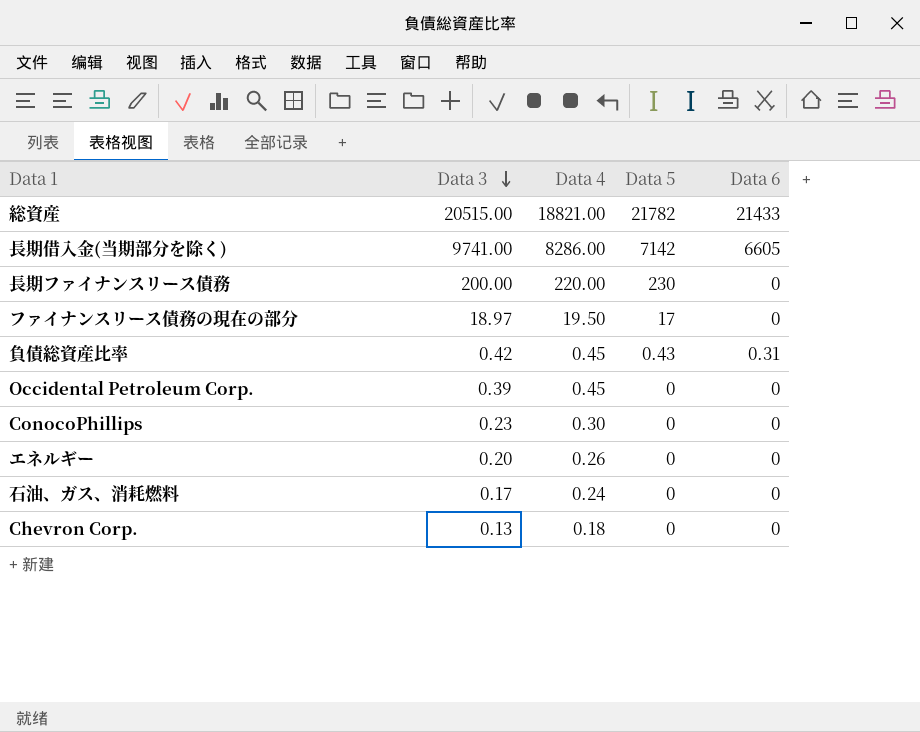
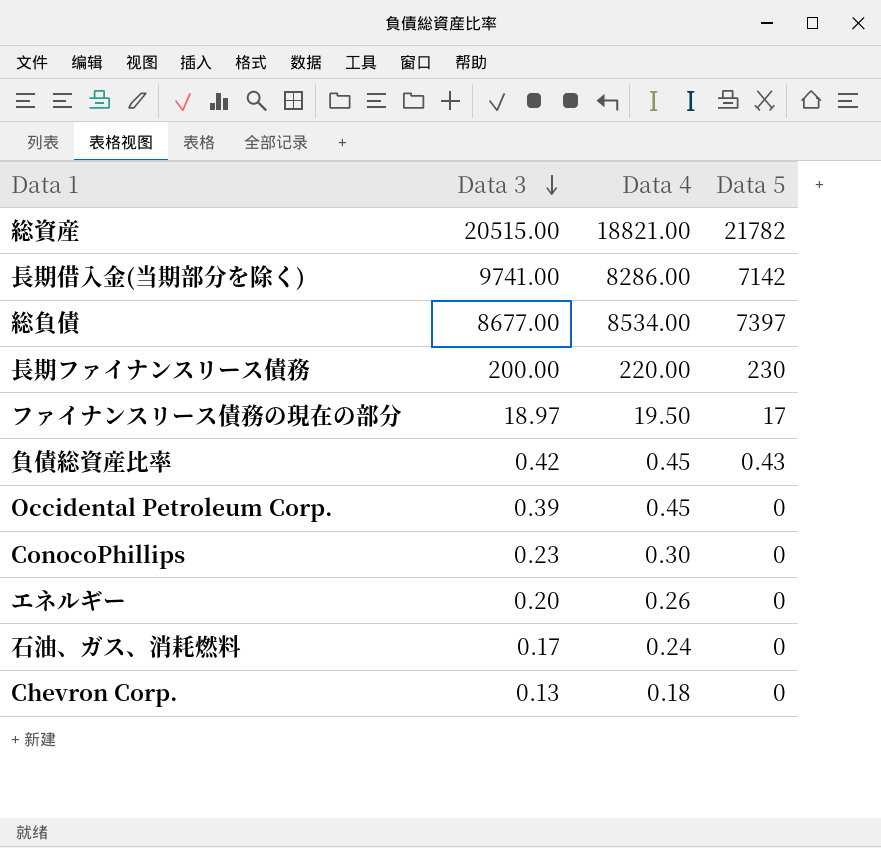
column Data 6 | position: 5 -> none
row 総負債: none -> 8677.00 | 8534.00 | 7397

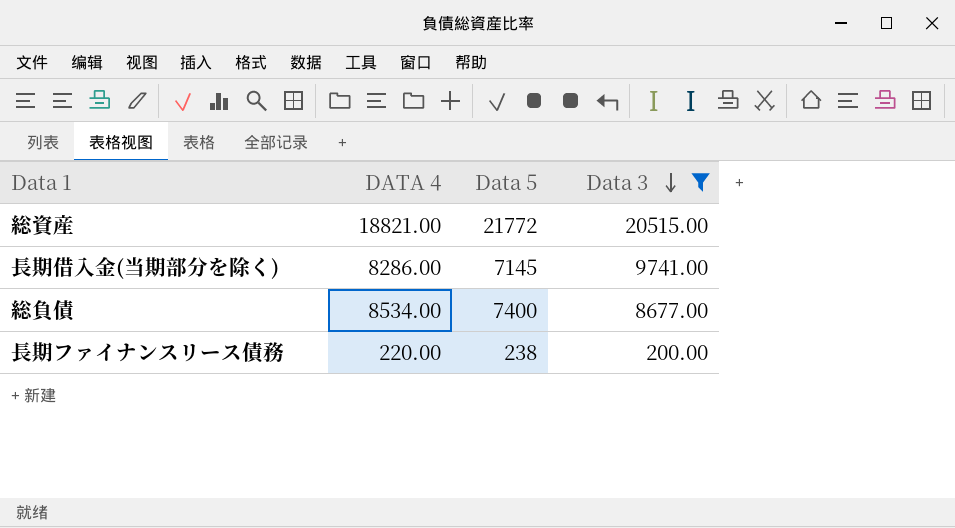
filter: none -> Data 3 >= 200.00
column name: Data 4 -> DATA 4
column Data 3 | position: 2 -> 4
総資産 | Data 5: 21782 -> 21772
長期借入金(当期部分を除く) | Data 5: 7142 -> 7145
総負債 | Data 5: 7397 -> 7400
長期ファイナンスリース債務 | Data 5: 230 -> 238

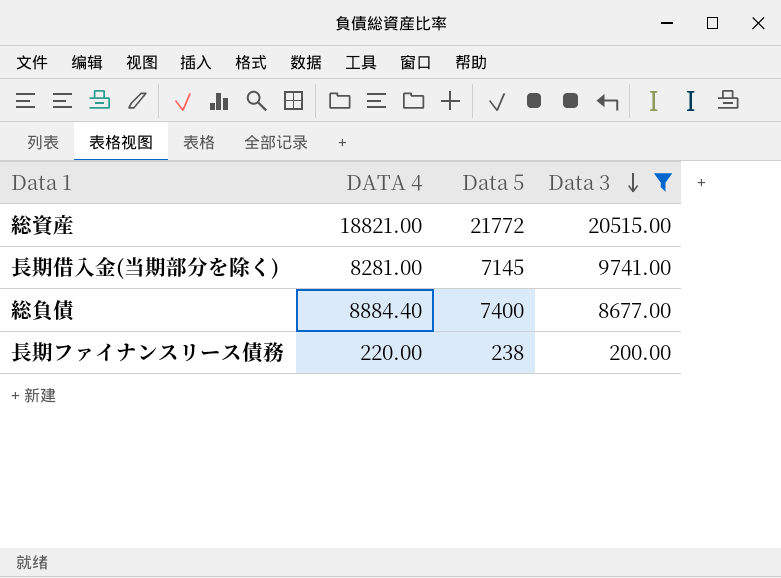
長期借入金(当期部分を除く) | DATA 4: 8286.00 -> 8281.00
総負債 | DATA 4: 8534.00 -> 8884.40

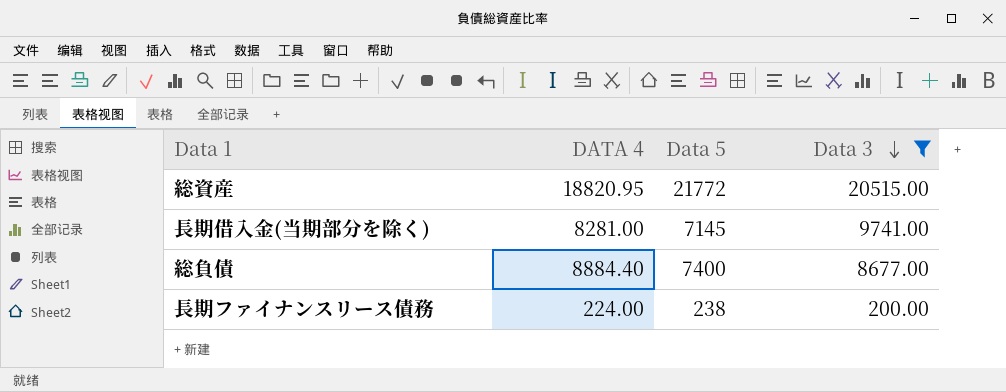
総資産 | DATA 4: 18821.00 -> 18820.95
長期ファイナンスリース債務 | DATA 4: 220.00 -> 224.00

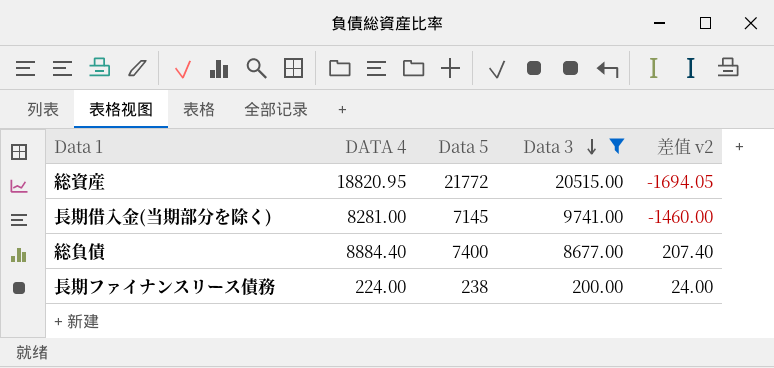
column 差值 v2 | formula: none -> [DATA 4] - [Data 3]

